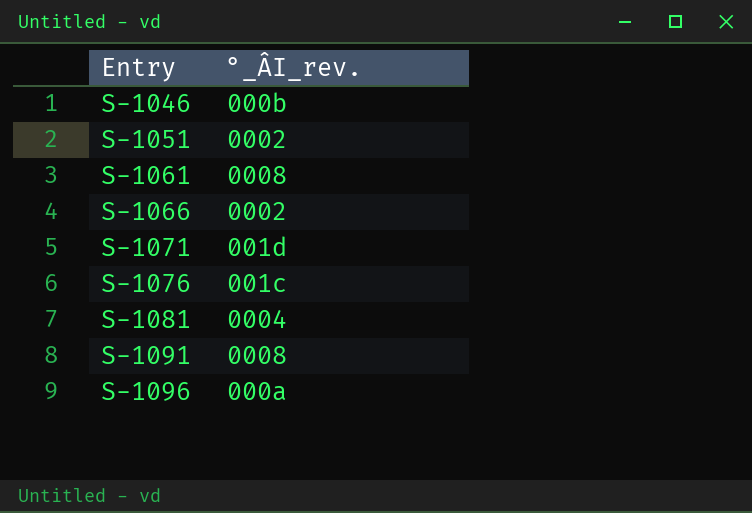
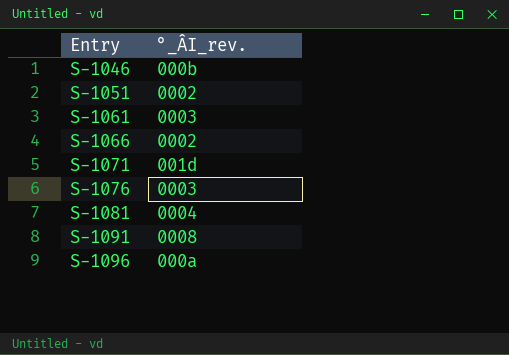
S-1061 | °_ÂI_rev.: 0008 -> 0003
S-1076 | °_ÂI_rev.: 001c -> 0003

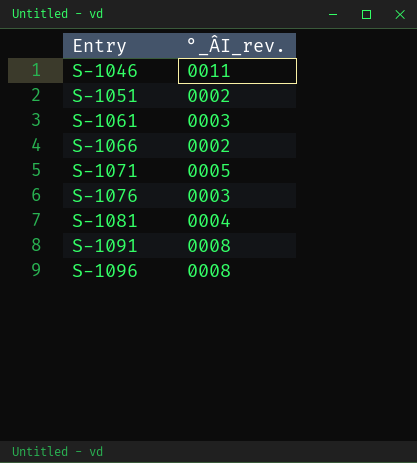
S-1046 | °_ÂI_rev.: 000b -> 0011
S-1071 | °_ÂI_rev.: 001d -> 0005
S-1096 | °_ÂI_rev.: 000a -> 0008

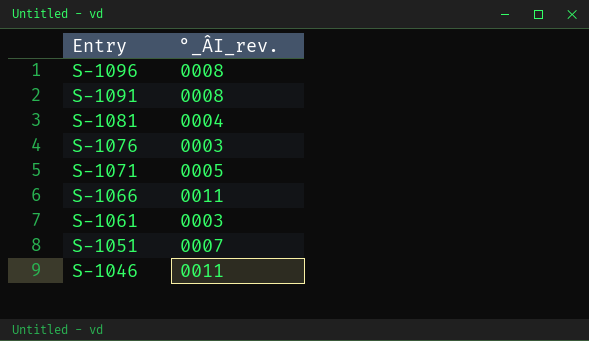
row order: Entry ascending -> Entry descending
S-1066 | °_ÂI_rev.: 0002 -> 0011
S-1051 | °_ÂI_rev.: 0002 -> 0007

